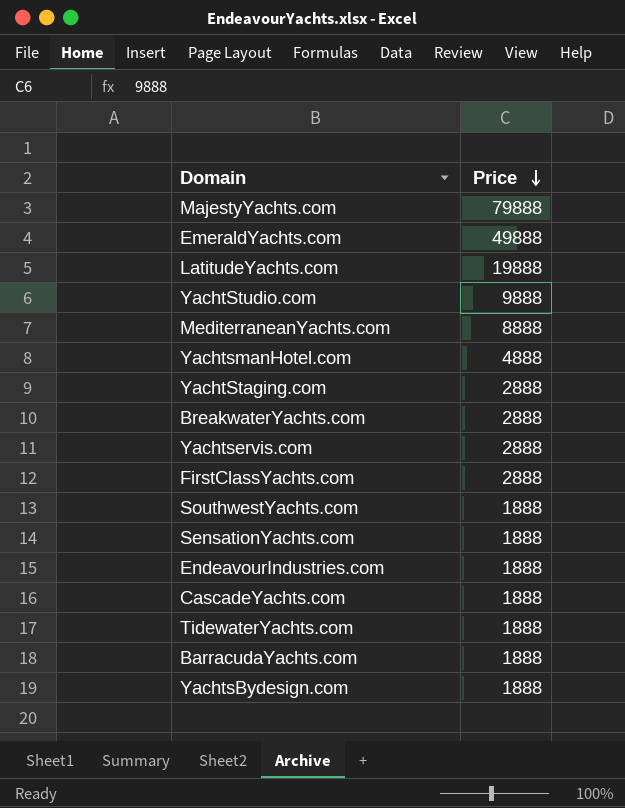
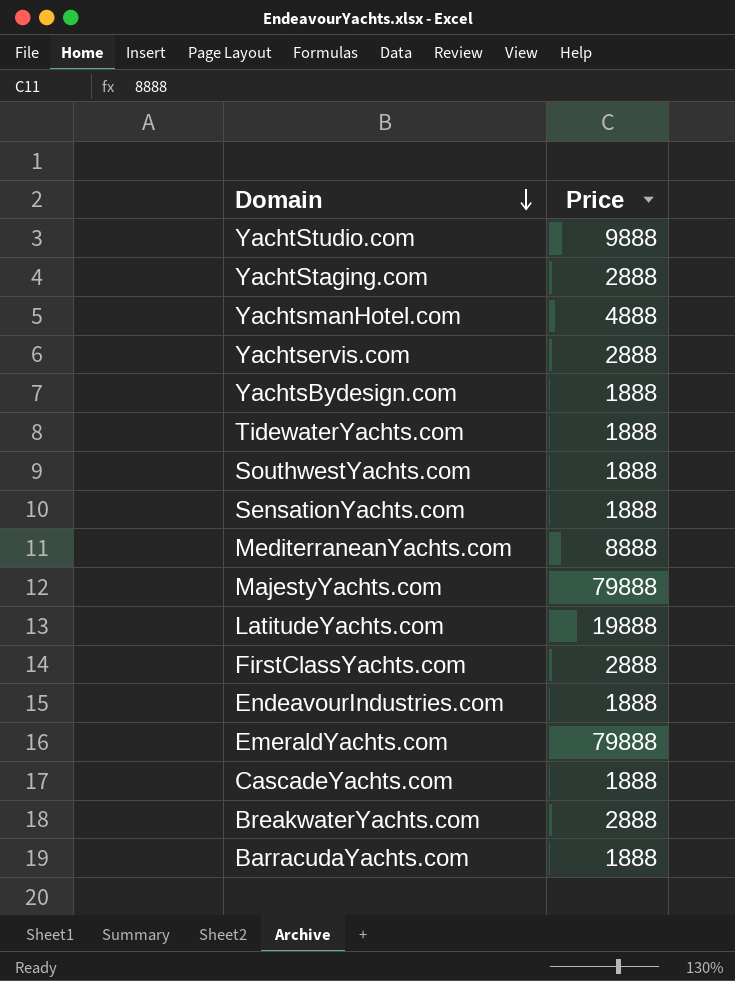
row order: Price descending -> Domain descending
EmeraldYachts.com | Price: 49888 -> 79888

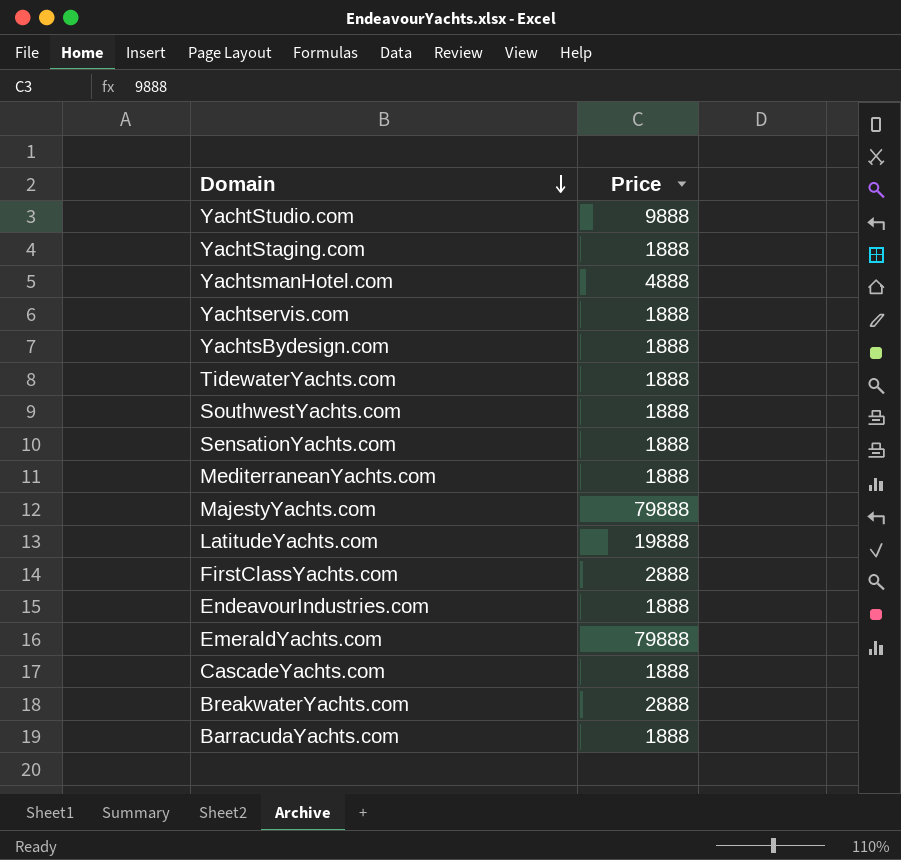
YachtStaging.com | Price: 2888 -> 1888
Yachtservis.com | Price: 2888 -> 1888
MediterraneanYachts.com | Price: 8888 -> 1888

